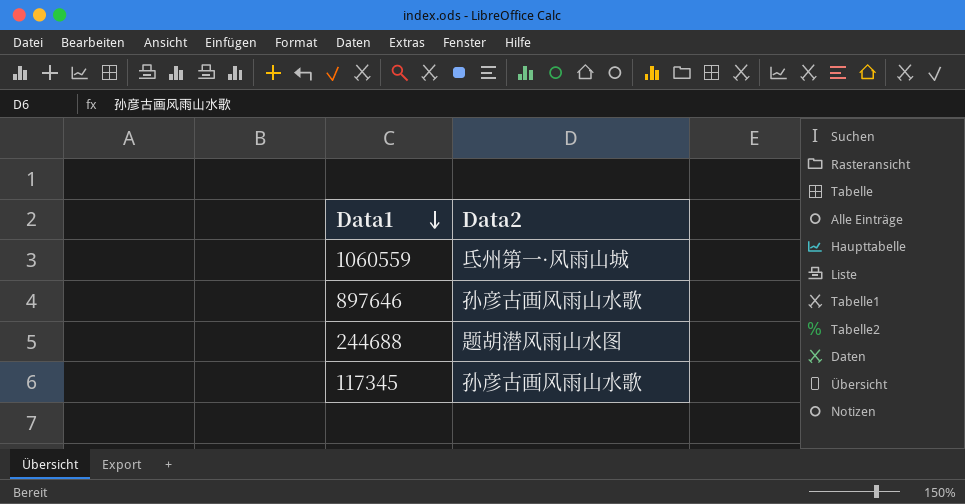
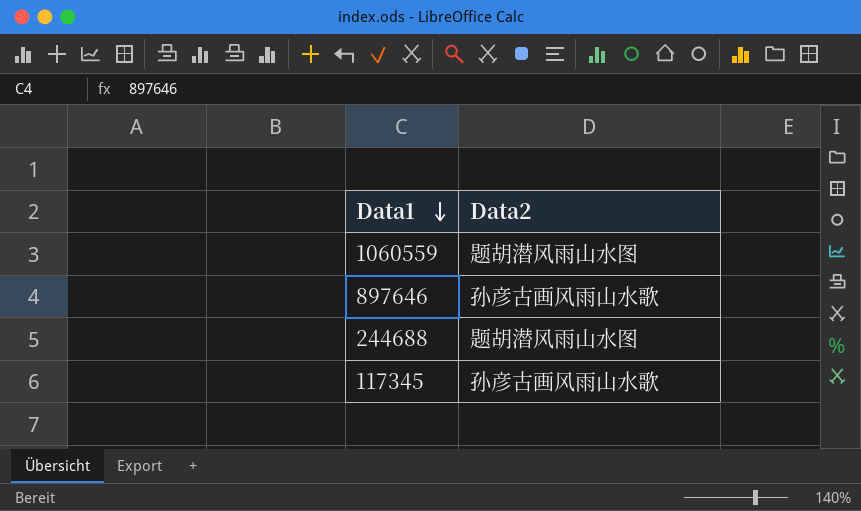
1060559 | Data2: 氐州第一·风雨山城 -> 题胡潜风雨山水图

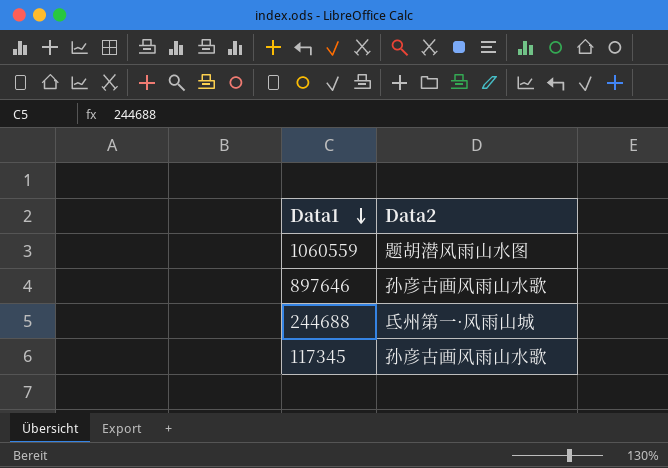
244688 | Data2: 题胡潜风雨山水图 -> 氐州第一·风雨山城

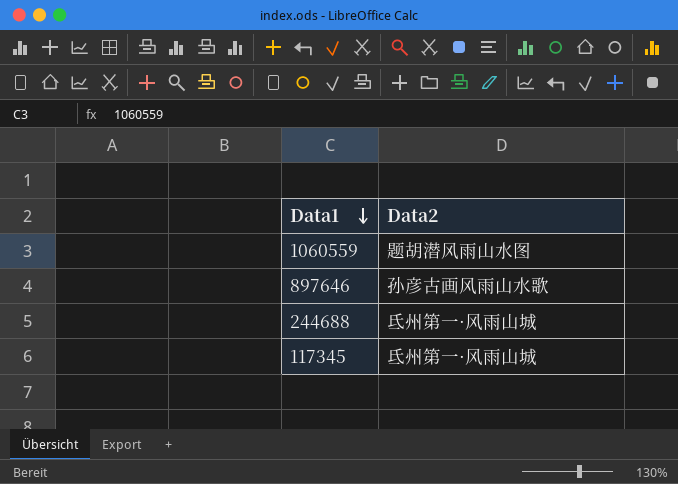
117345 | Data2: 孙彦古画风雨山水歌 -> 氐州第一·风雨山城

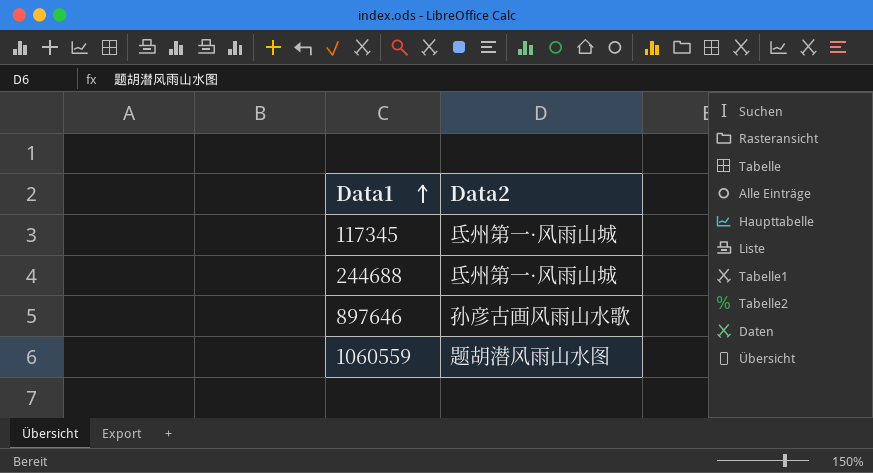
row order: Data1 descending -> Data1 ascending

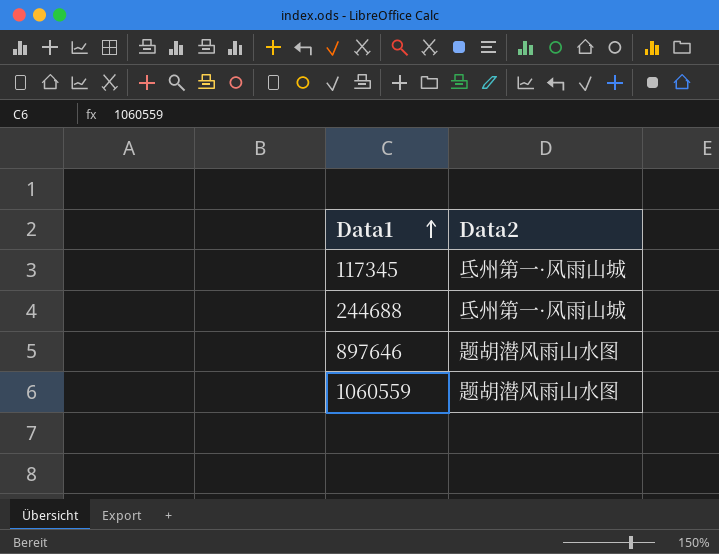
897646 | Data2: 孙彦古画风雨山水歌 -> 题胡潜风雨山水图

